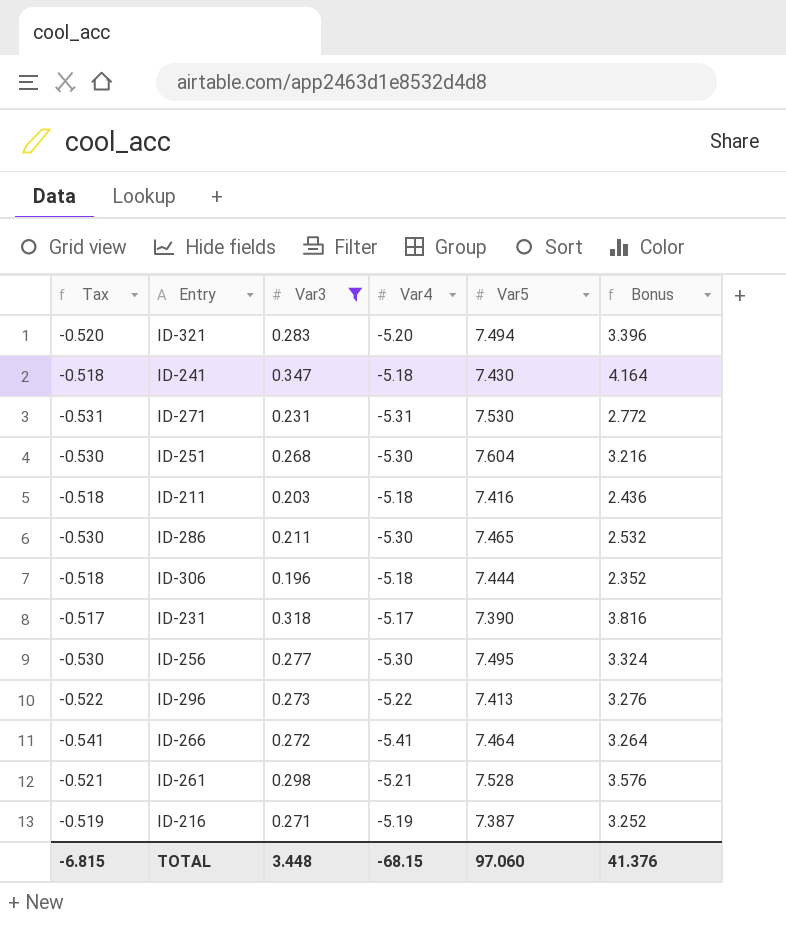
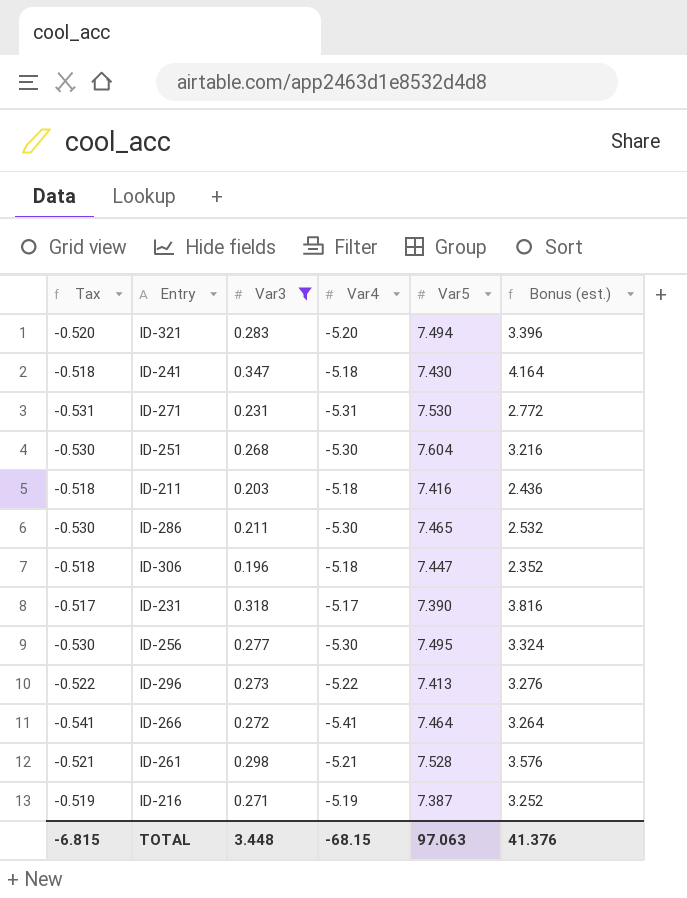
column name: Bonus -> Bonus (est.)
ID-306 | Var5: 7.444 -> 7.447
TOTAL | Var5: 97.060 -> 97.063

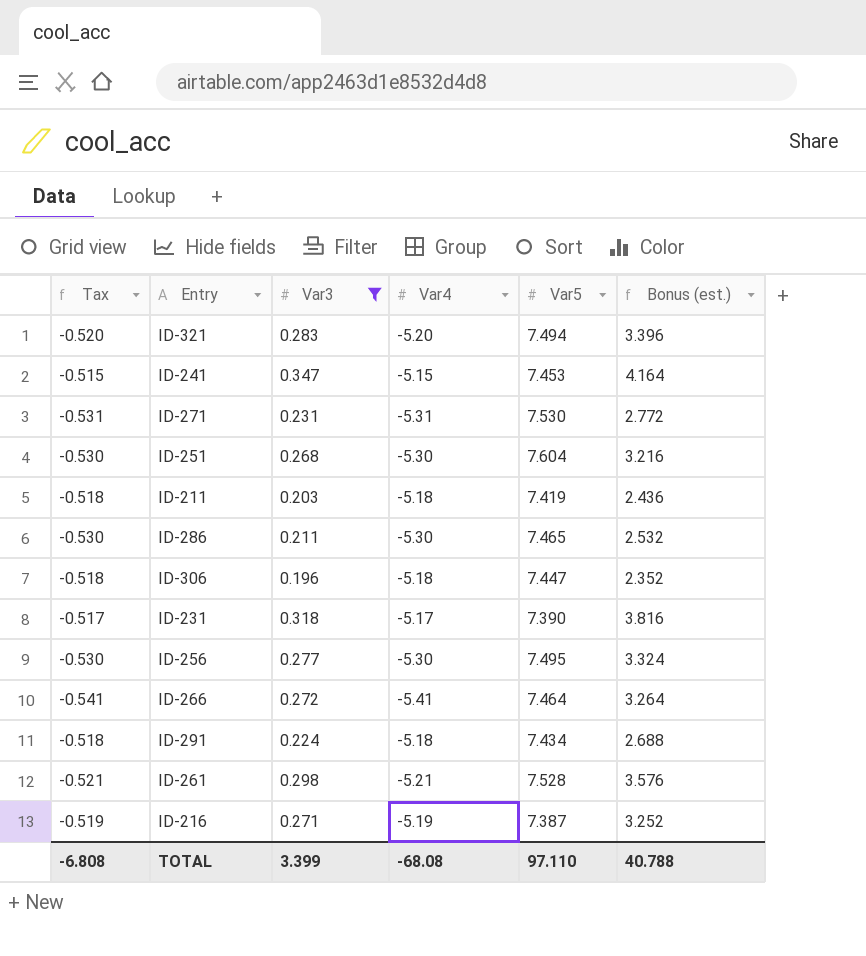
row ID-296: -0.522 | 0.273 | -5.22 | 7.413 | 3.276 -> none
ID-241 | Tax: -0.518 -> -0.515
ID-241 | Var4: -5.18 -> -5.15
ID-241 | Var5: 7.430 -> 7.453
ID-211 | Var5: 7.416 -> 7.419
row ID-291: none -> -0.518 | 0.224 | -5.18 | 7.434 | 2.688
TOTAL | Tax: -6.815 -> -6.808
TOTAL | Var3: 3.448 -> 3.399
TOTAL | Var4: -68.15 -> -68.08
TOTAL | Var5: 97.063 -> 97.110
TOTAL | Bonus (est.): 41.376 -> 40.788

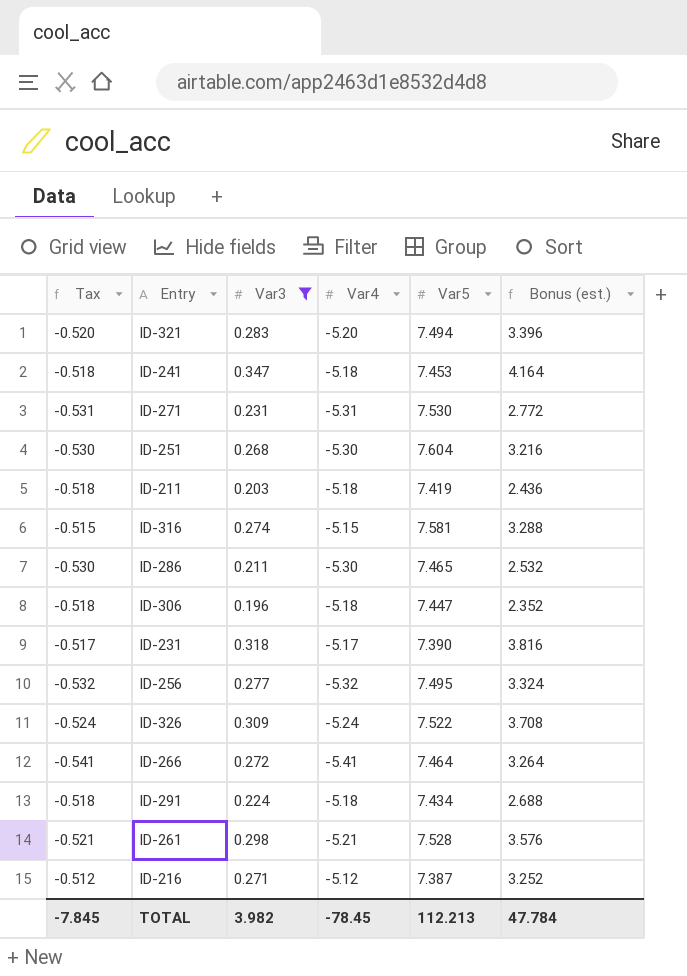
ID-241 | Tax: -0.515 -> -0.518
ID-241 | Var4: -5.15 -> -5.18
row ID-316: none -> -0.515 | 0.274 | -5.15 | 7.581 | 3.288
ID-256 | Tax: -0.530 -> -0.532
ID-256 | Var4: -5.30 -> -5.32
row ID-326: none -> -0.524 | 0.309 | -5.24 | 7.522 | 3.708
ID-216 | Tax: -0.519 -> -0.512
ID-216 | Var4: -5.19 -> -5.12
TOTAL | Tax: -6.808 -> -7.845
TOTAL | Var3: 3.399 -> 3.982
TOTAL | Var4: -68.08 -> -78.45
TOTAL | Var5: 97.110 -> 112.213
TOTAL | Bonus (est.): 40.788 -> 47.784

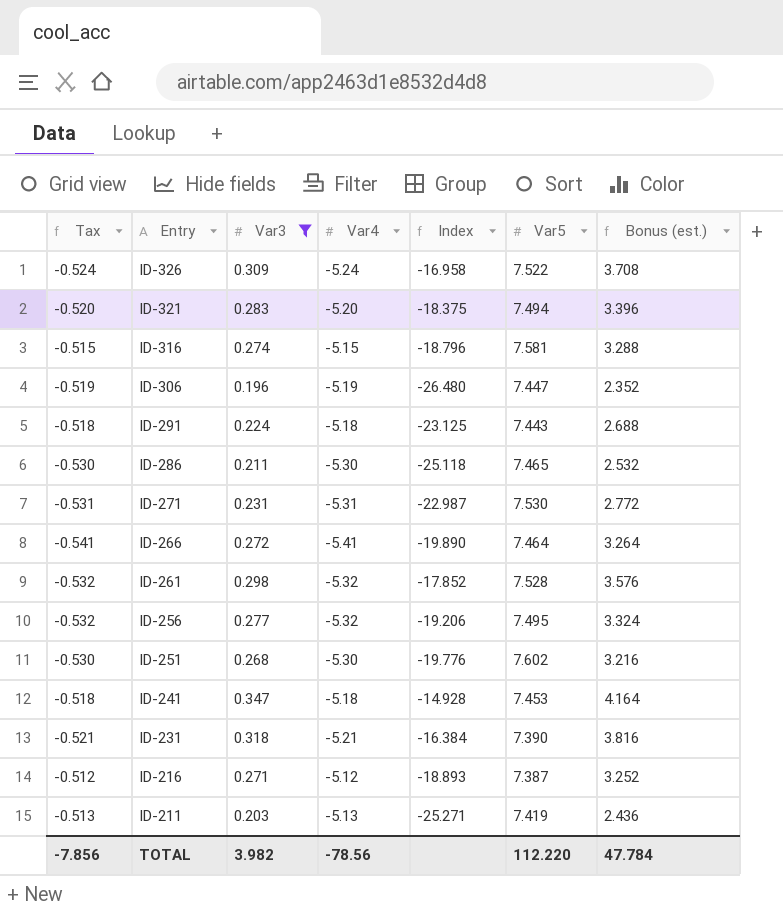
row order: none -> Entry descending
column Index | formula: none -> [Var4] / [Var3]
ID-306 | Tax: -0.518 -> -0.519
ID-306 | Var4: -5.18 -> -5.19
ID-291 | Var5: 7.434 -> 7.443
ID-261 | Tax: -0.521 -> -0.532
ID-261 | Var4: -5.21 -> -5.32
ID-251 | Var5: 7.604 -> 7.602
ID-231 | Tax: -0.517 -> -0.521
ID-231 | Var4: -5.17 -> -5.21
ID-211 | Tax: -0.518 -> -0.513
ID-211 | Var4: -5.18 -> -5.13
TOTAL | Tax: -7.845 -> -7.856
TOTAL | Var4: -78.45 -> -78.56
TOTAL | Var5: 112.213 -> 112.220

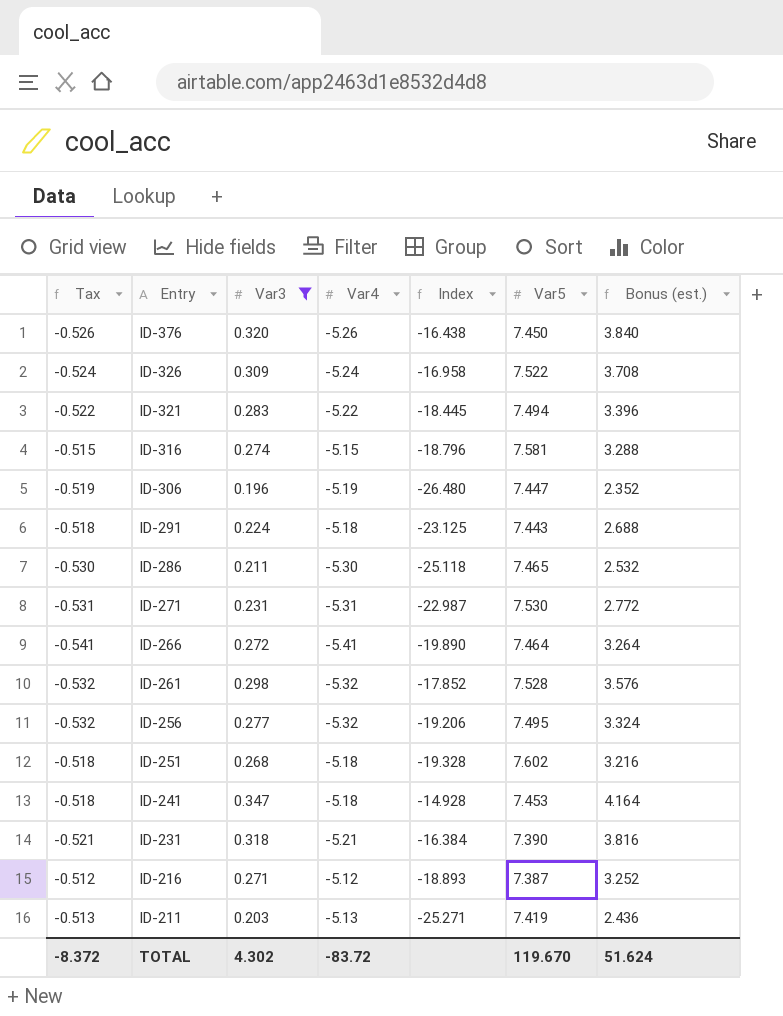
row ID-376: none -> -0.526 | 0.320 | -5.26 | -16.438 | 7.450 | 3.840
ID-321 | Tax: -0.520 -> -0.522
ID-321 | Var4: -5.20 -> -5.22
ID-321 | Index: -18.375 -> -18.445
ID-251 | Tax: -0.530 -> -0.518
ID-251 | Var4: -5.30 -> -5.18
ID-251 | Index: -19.776 -> -19.328
TOTAL | Tax: -7.856 -> -8.372
TOTAL | Var3: 3.982 -> 4.302
TOTAL | Var4: -78.56 -> -83.72
TOTAL | Var5: 112.220 -> 119.670
TOTAL | Bonus (est.): 47.784 -> 51.624

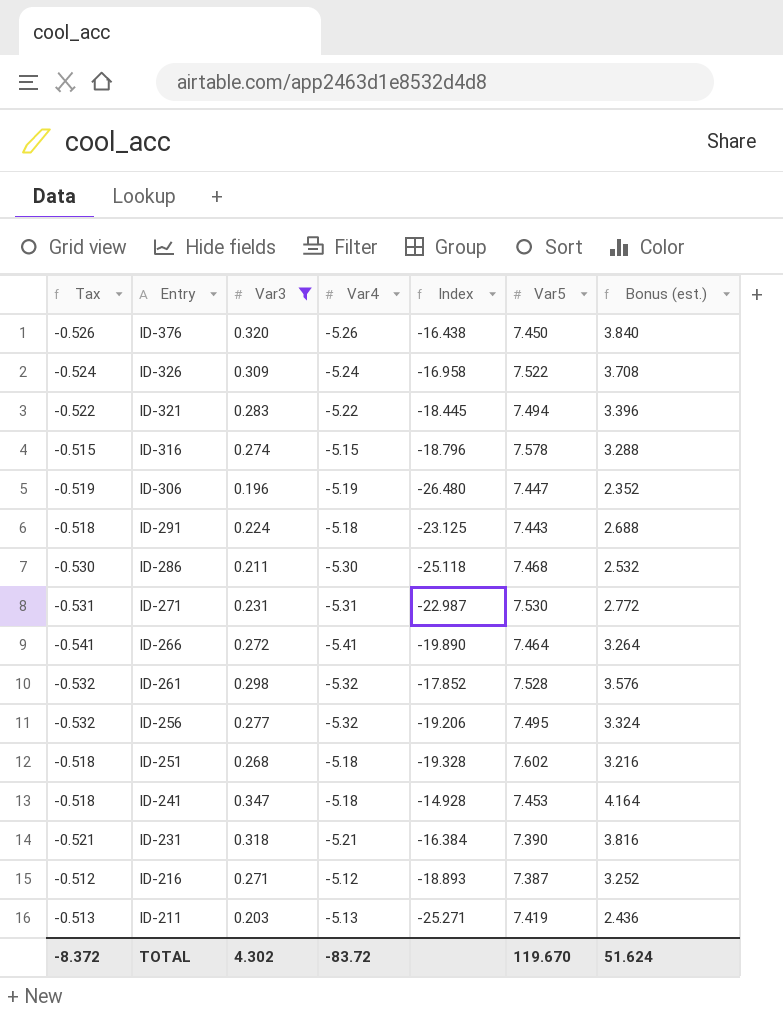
ID-316 | Var5: 7.581 -> 7.578
ID-286 | Var5: 7.465 -> 7.468

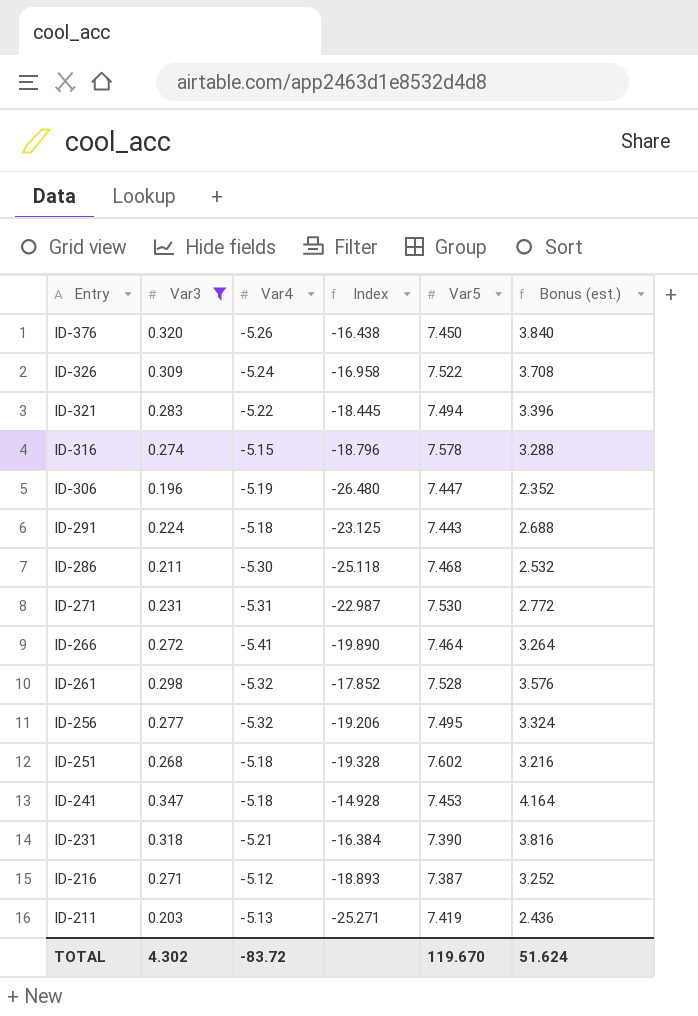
column Tax | formula: [Var4] * 0.1 -> none

